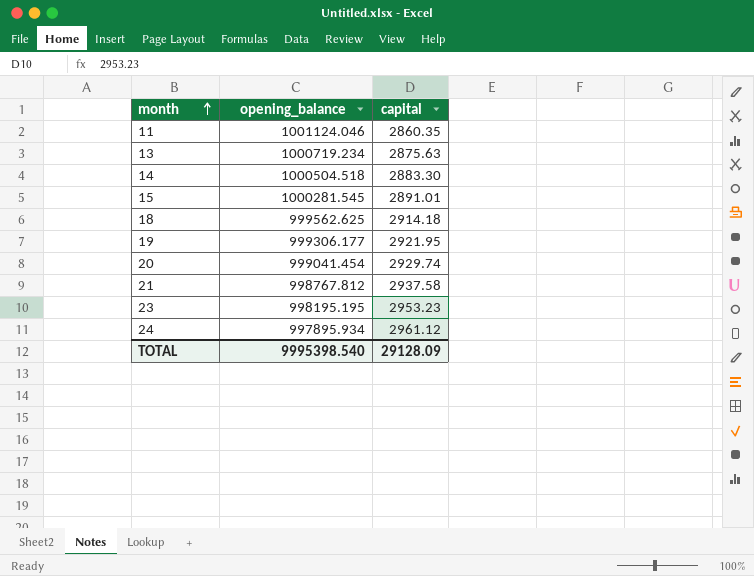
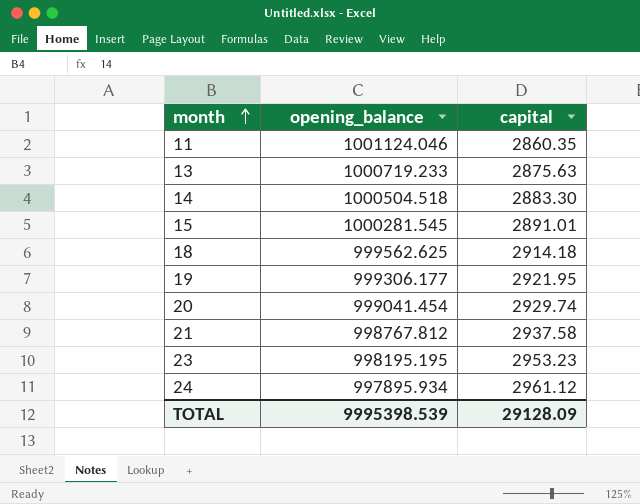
13 | opening_balance: 1000719.234 -> 1000719.233
TOTAL | opening_balance: 9995398.540 -> 9995398.539

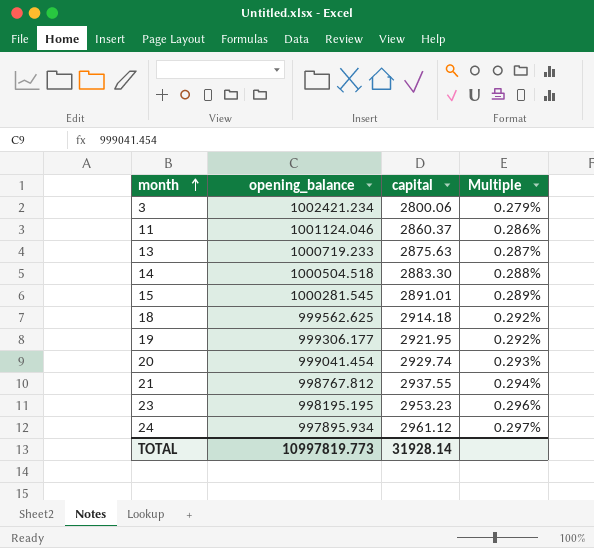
column Multiple | formula: none -> [capital] / [opening_balance]
row 3: none -> 1002421.234 | 2800.06 | 0.279%
11 | capital: 2860.35 -> 2860.37
21 | capital: 2937.58 -> 2937.55
TOTAL | opening_balance: 9995398.539 -> 10997819.773
TOTAL | capital: 29128.09 -> 31928.14

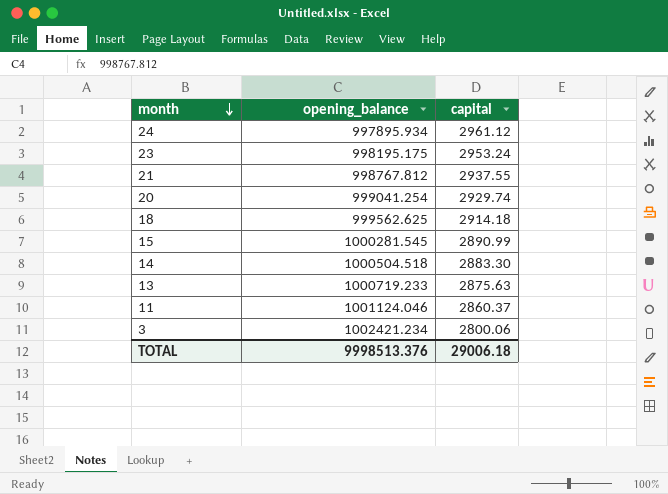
row order: month ascending -> month descending
column Multiple | formula: [capital] / [opening_balance] -> none
row 19: 999306.177 | 2921.95 | 0.292% -> none
23 | opening_balance: 998195.195 -> 998195.175
23 | capital: 2953.23 -> 2953.24
20 | opening_balance: 999041.454 -> 999041.254
15 | capital: 2891.01 -> 2890.99
TOTAL | opening_balance: 10997819.773 -> 9998513.376
TOTAL | capital: 31928.14 -> 29006.18

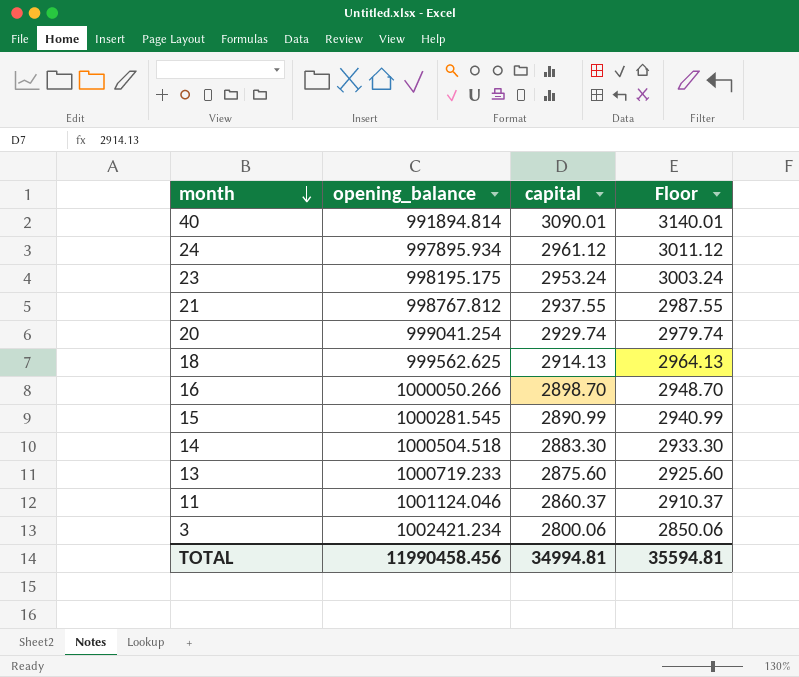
column Floor | formula: none -> [capital] + 50
row 40: none -> 991894.814 | 3090.01 | 3140.01
18 | capital: 2914.18 -> 2914.13
row 16: none -> 1000050.266 | 2898.70 | 2948.70
13 | capital: 2875.63 -> 2875.60
TOTAL | opening_balance: 9998513.376 -> 11990458.456
TOTAL | capital: 29006.18 -> 34994.81

